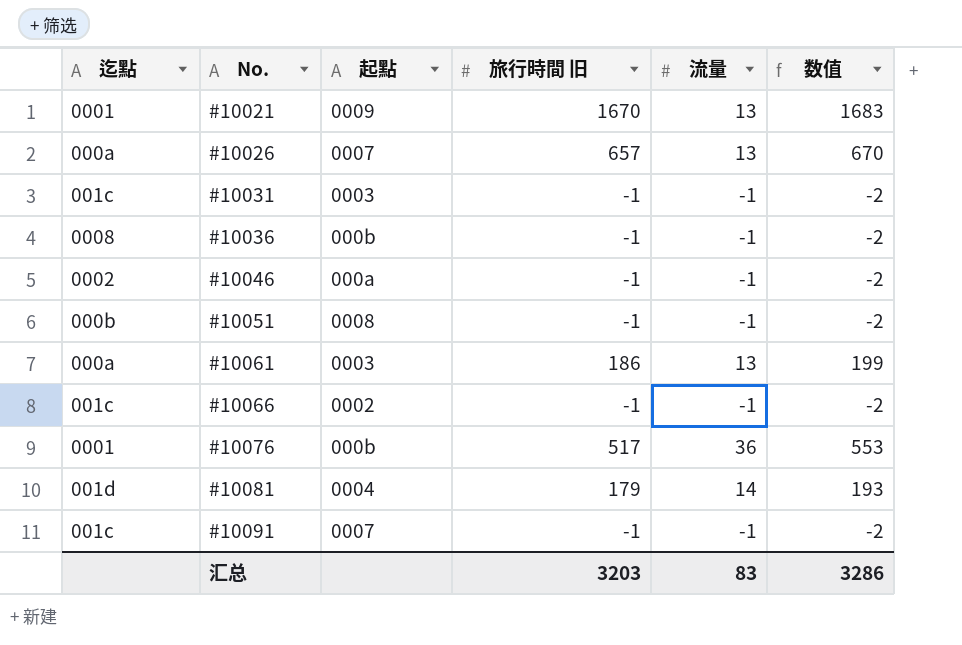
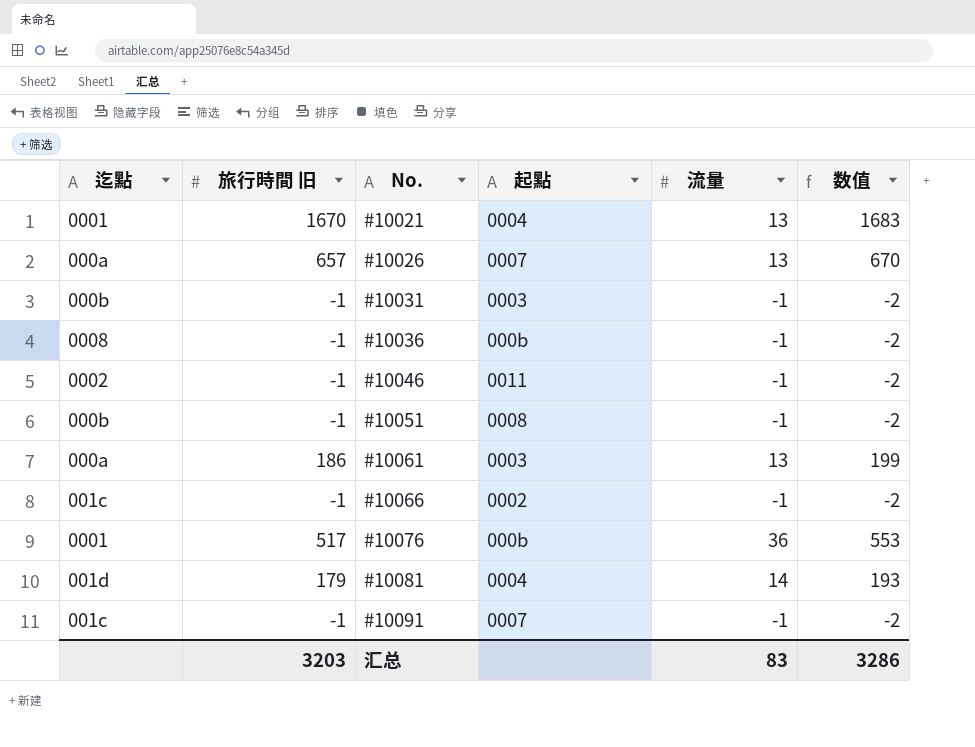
column 旅行時間 旧 | position: 4 -> 2
#10021 | 起點: 0009 -> 0004
#10031 | 迄點: 001c -> 000b
#10046 | 起點: 000a -> 0011

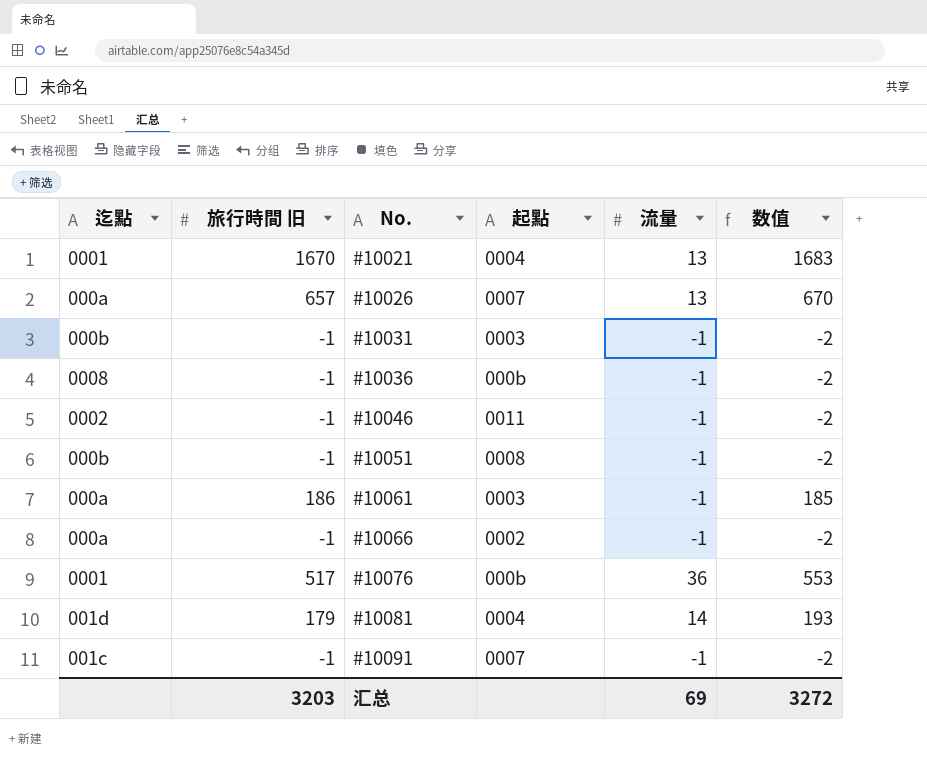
#10061 | 流量: 13 -> -1
#10061 | 数值: 199 -> 185
#10066 | 迄點: 001c -> 000a
汇总 | 流量: 83 -> 69
汇总 | 数值: 3286 -> 3272

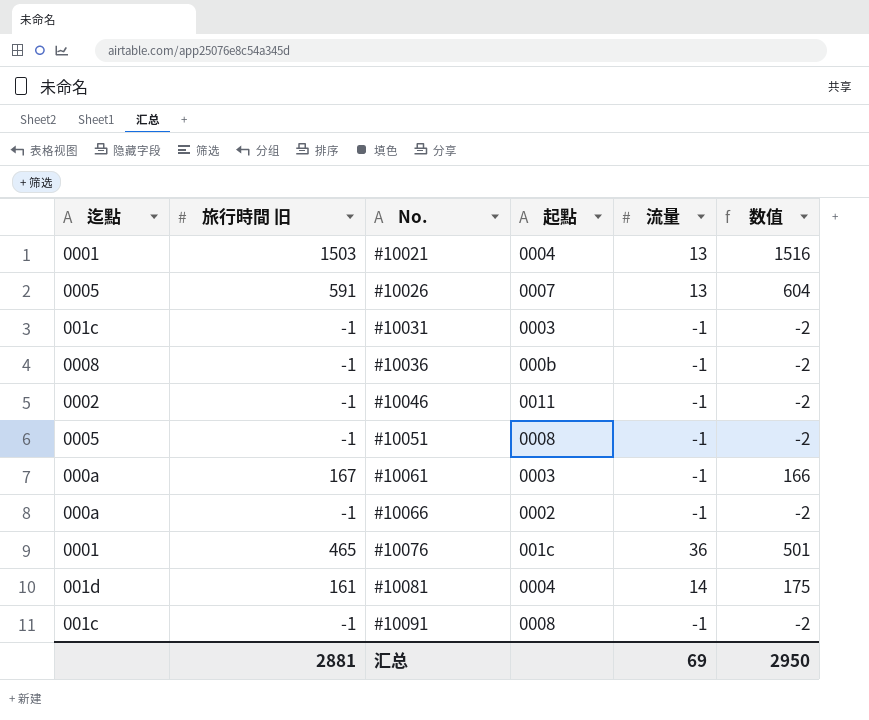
#10021 | 旅行時間 旧: 1670 -> 1503
#10021 | 数值: 1683 -> 1516
#10026 | 迄點: 000a -> 0005
#10026 | 旅行時間 旧: 657 -> 591
#10026 | 数值: 670 -> 604
#10031 | 迄點: 000b -> 001c
#10051 | 迄點: 000b -> 0005
#10061 | 旅行時間 旧: 186 -> 167
#10061 | 数值: 185 -> 166
#10076 | 旅行時間 旧: 517 -> 465
#10076 | 起點: 000b -> 001c
#10076 | 数值: 553 -> 501
#10081 | 旅行時間 旧: 179 -> 161
#10081 | 数值: 193 -> 175
#10091 | 起點: 0007 -> 0008
汇总 | 旅行時間 旧: 3203 -> 2881
汇总 | 数值: 3272 -> 2950

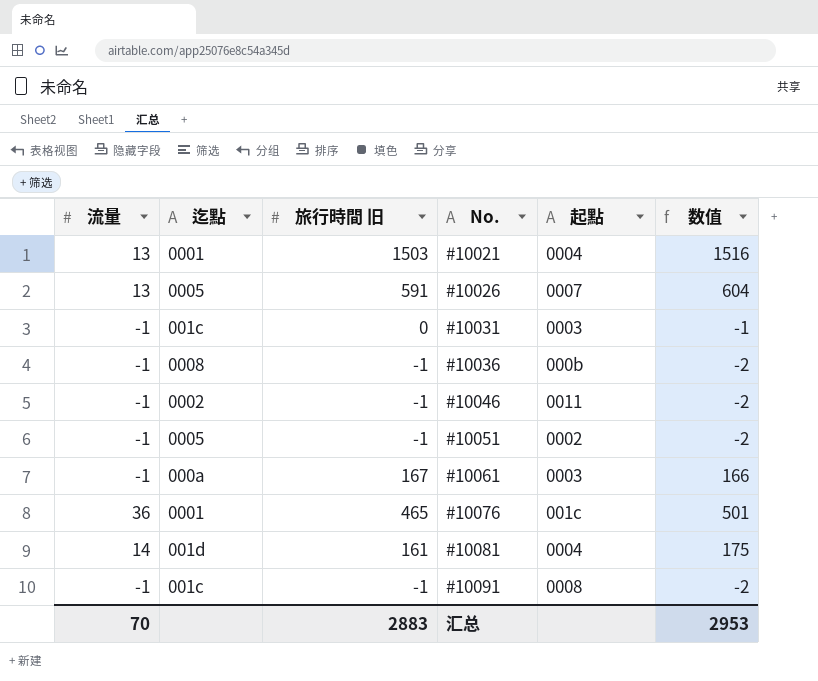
column 流量 | position: 5 -> 1
row #10066: 000a | -1 | 0002 | -1 | -2 -> none
#10031 | 旅行時間 旧: -1 -> 0
#10031 | 数值: -2 -> -1
#10051 | 起點: 0008 -> 0002
汇总 | 流量: 69 -> 70
汇总 | 旅行時間 旧: 2881 -> 2883
汇总 | 数值: 2950 -> 2953

